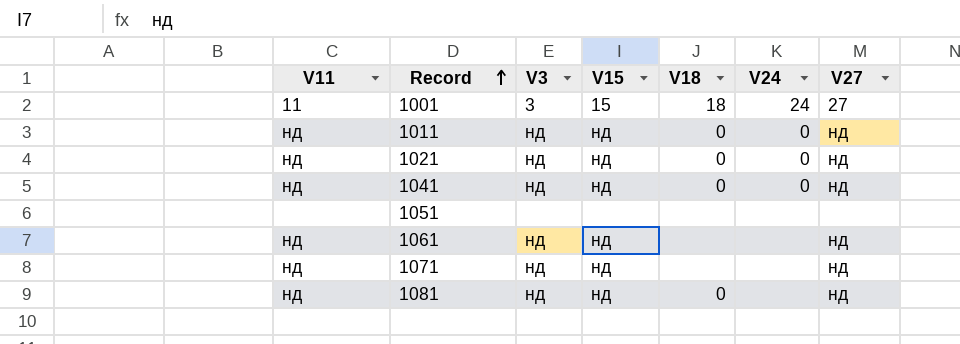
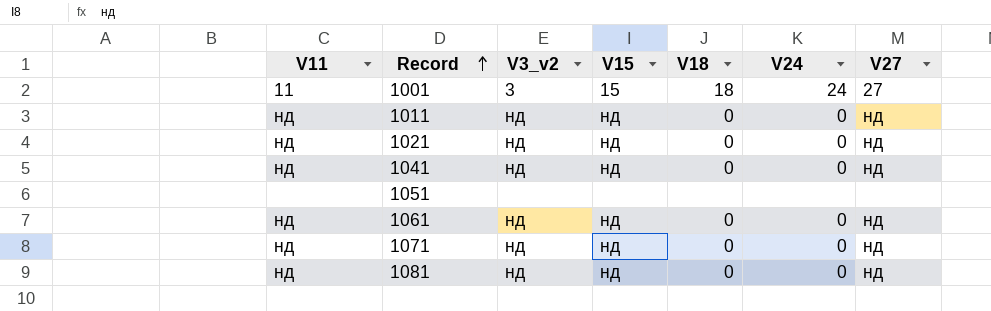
column name: V3 -> V3_v2
1061 | V18: none -> 0
1061 | V24: none -> 0
1071 | V18: none -> 0
1071 | V24: none -> 0
1081 | V24: none -> 0

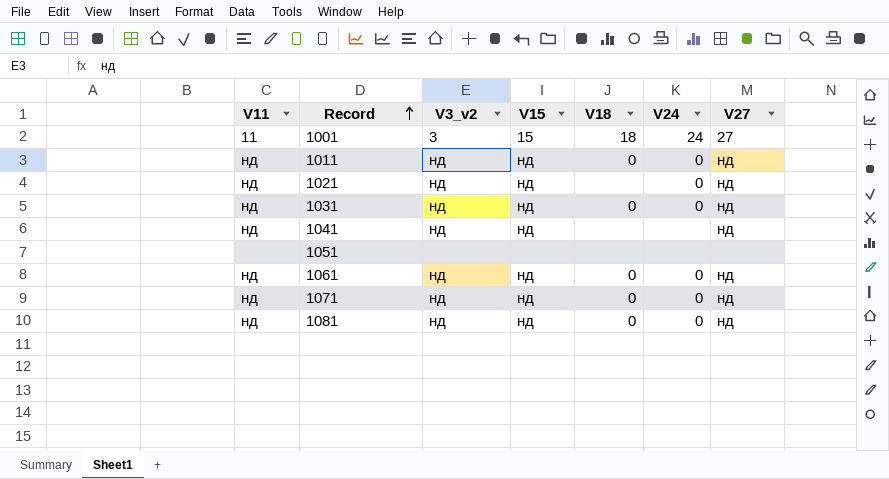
1021 | V18: 0 -> none
row 1031: none -> нд | нд | нд | 0 | 0 | нд
1041 | V18: 0 -> none
1041 | V24: 0 -> none

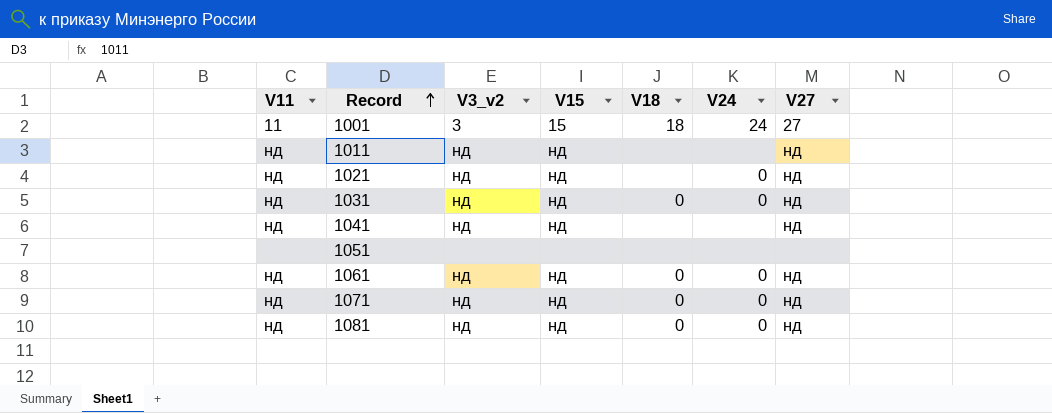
1011 | V18: 0 -> none
1011 | V24: 0 -> none

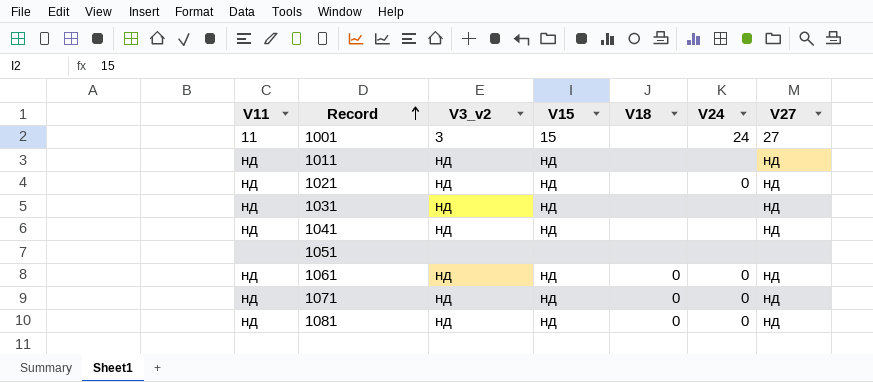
1001 | V18: 18 -> none
1031 | V18: 0 -> none
1031 | V24: 0 -> none

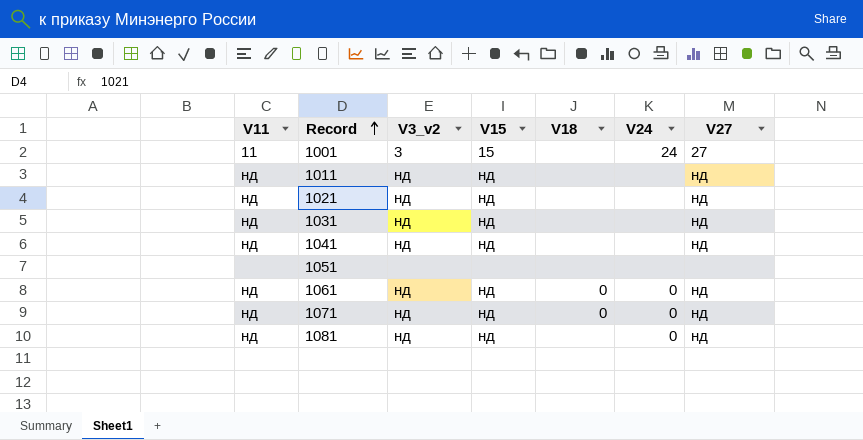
1021 | V24: 0 -> none
1081 | V18: 0 -> none

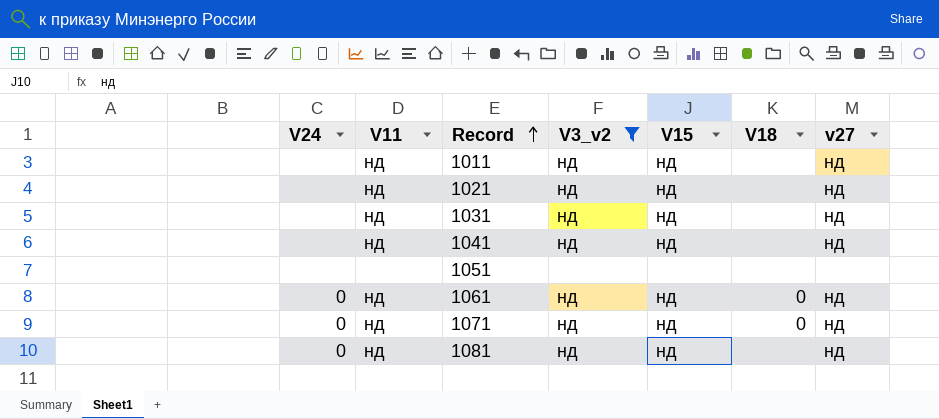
filter: none -> V3_v2 != 3
column V24 | position: 6 -> 1
column name: V27 -> v27

